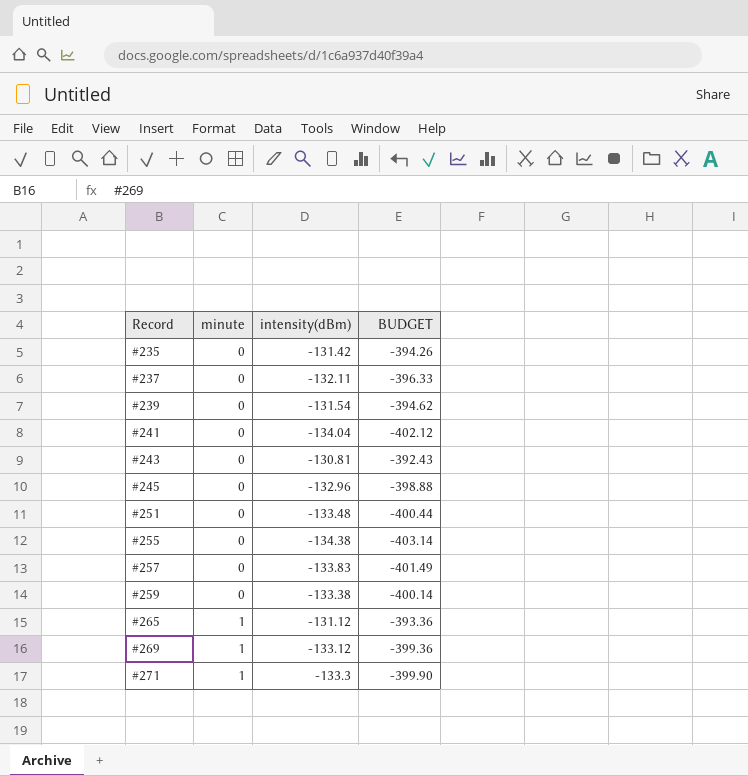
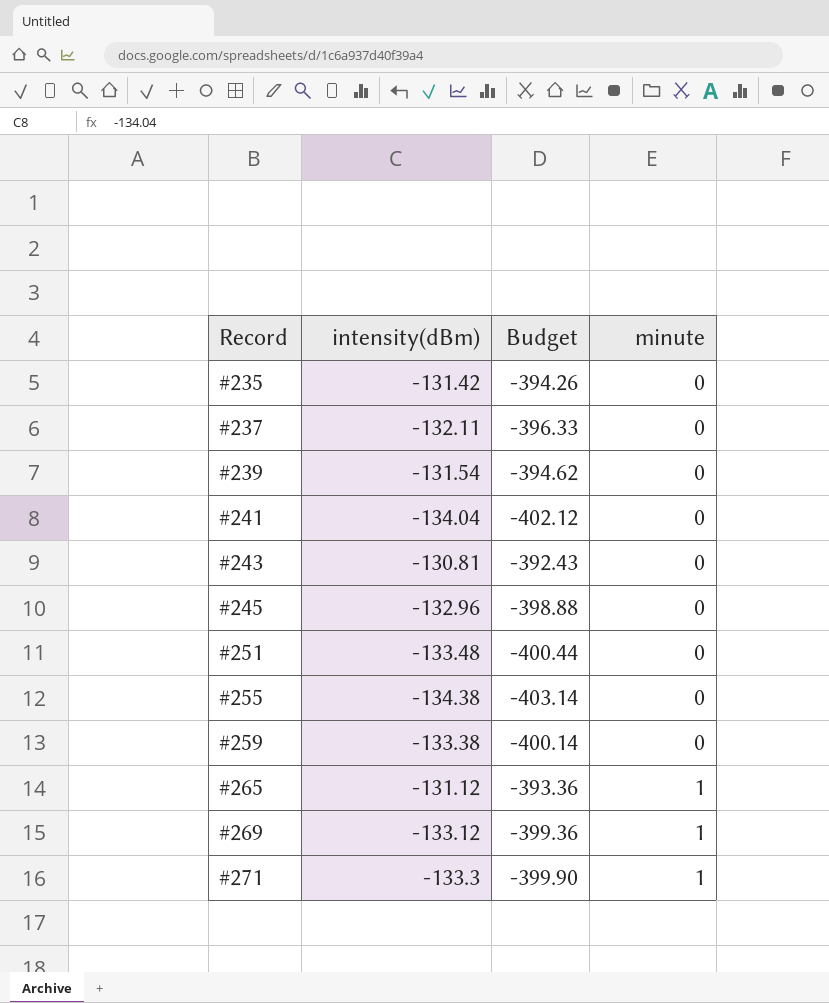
column name: BUDGET -> Budget
column minute | position: 2 -> 4
row #257: 0 | -133.83 | -401.49 -> none

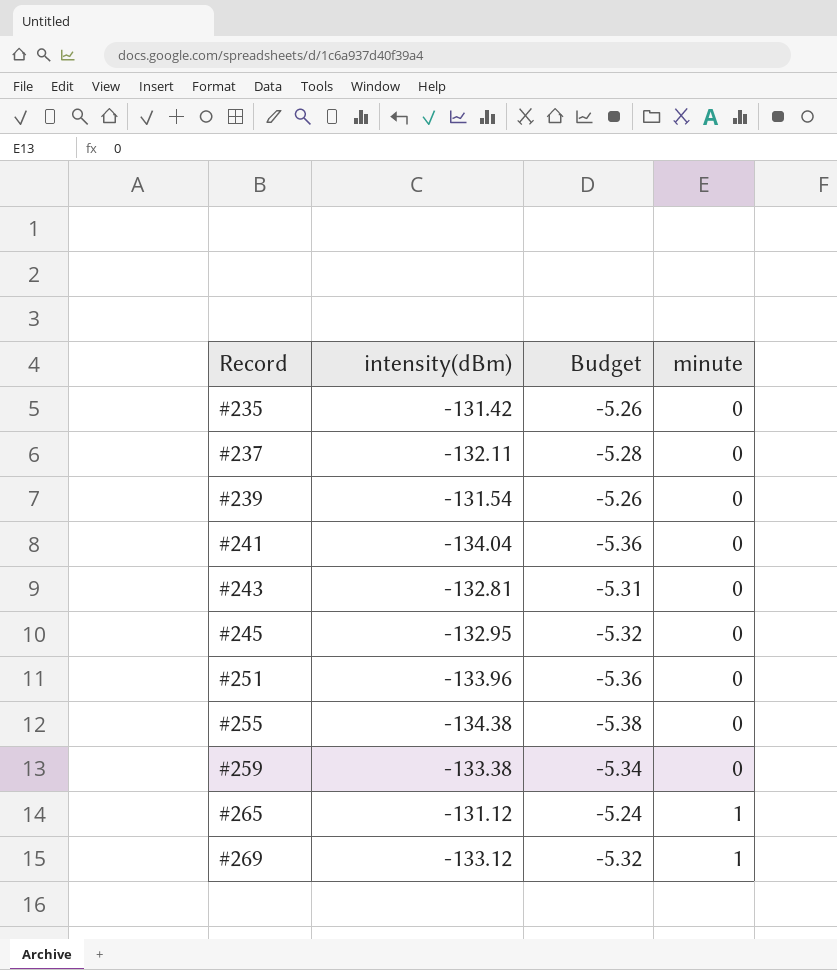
column Budget | formula: [intensity(dBm)] * 3 -> [intensity(dBm)] * 0.04
row #271: -133.3 | -399.90 | 1 -> none
#243 | intensity(dBm): -130.81 -> -132.81
#245 | intensity(dBm): -132.96 -> -132.95
#251 | intensity(dBm): -133.48 -> -133.96

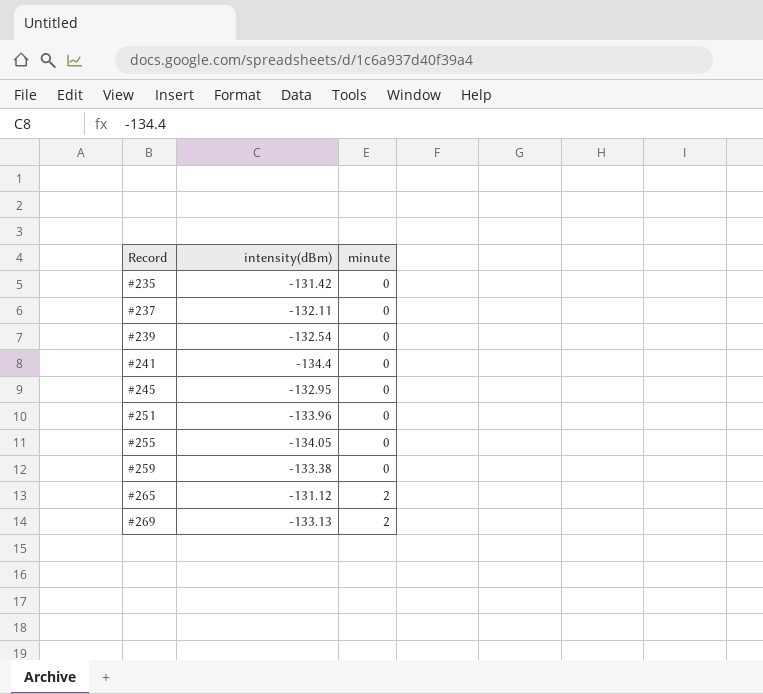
column Budget | formula: [intensity(dBm)] * 0.04 -> none
row #243: -132.81 | -5.31 | 0 -> none
#239 | intensity(dBm): -131.54 -> -132.54
#241 | intensity(dBm): -134.04 -> -134.4
#255 | intensity(dBm): -134.38 -> -134.05
#265 | minute: 1 -> 2
#269 | intensity(dBm): -133.12 -> -133.13
#269 | minute: 1 -> 2

